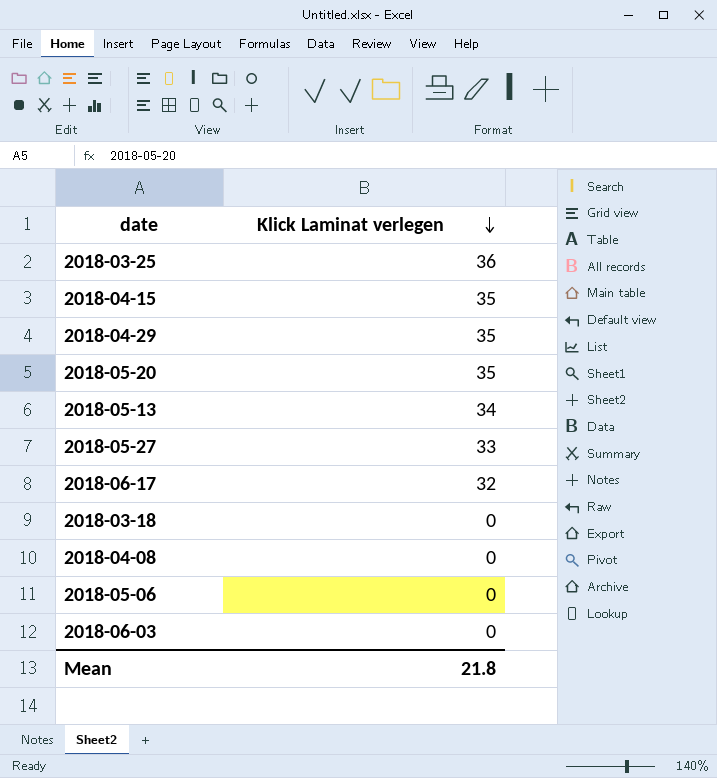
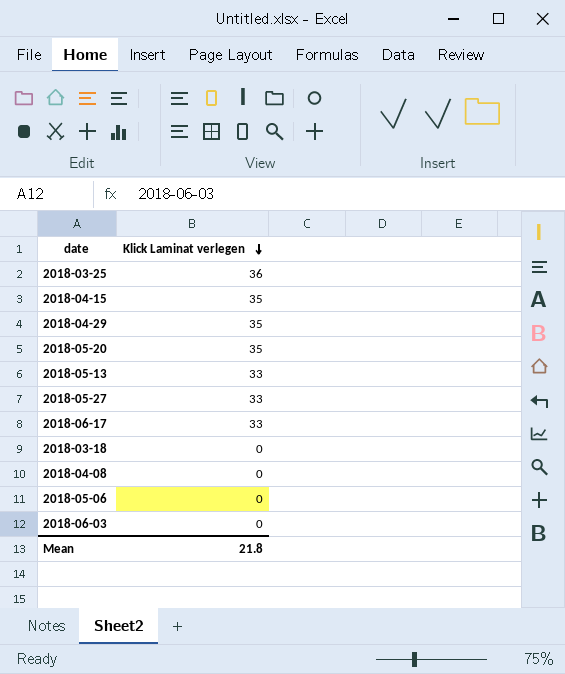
2018-05-13 | Klick Laminat verlegen: 34 -> 33
2018-06-17 | Klick Laminat verlegen: 32 -> 33

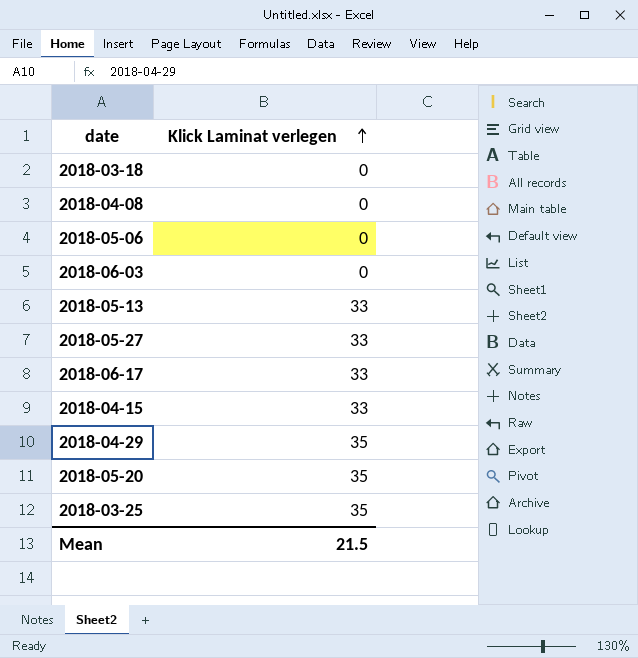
row order: Klick Laminat verlegen descending -> Klick Laminat verlegen ascending
2018-04-15 | Klick Laminat verlegen: 35 -> 33
2018-03-25 | Klick Laminat verlegen: 36 -> 35
Mean | Klick Laminat verlegen: 21.8 -> 21.5

